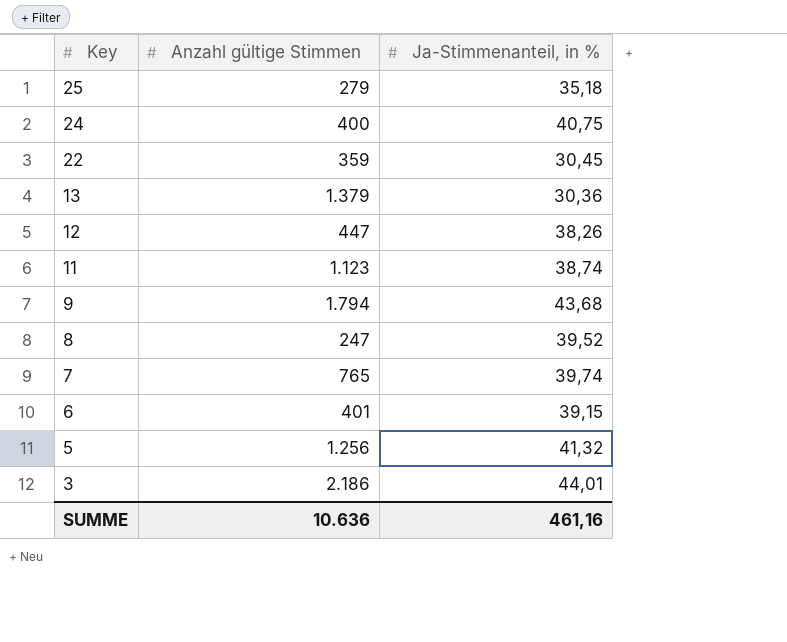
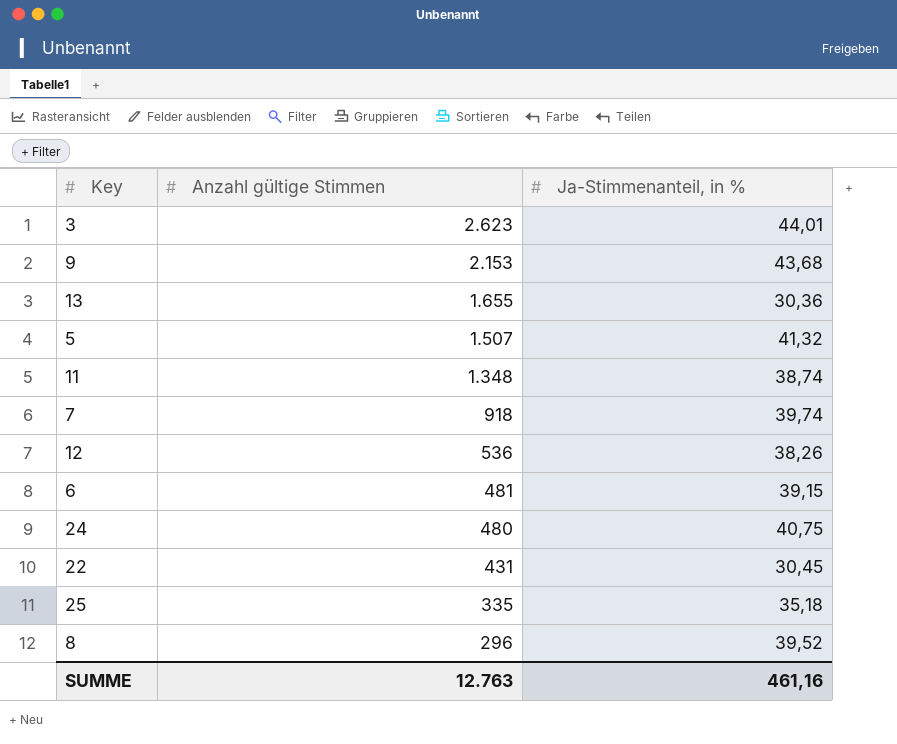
row order: Key descending -> Anzahl gültige Stimmen descending
3 | Anzahl gültige Stimmen: 2.186 -> 2.623
9 | Anzahl gültige Stimmen: 1.794 -> 2.153
13 | Anzahl gültige Stimmen: 1.379 -> 1.655
5 | Anzahl gültige Stimmen: 1.256 -> 1.507
11 | Anzahl gültige Stimmen: 1.123 -> 1.348
7 | Anzahl gültige Stimmen: 765 -> 918
12 | Anzahl gültige Stimmen: 447 -> 536
6 | Anzahl gültige Stimmen: 401 -> 481
24 | Anzahl gültige Stimmen: 400 -> 480
22 | Anzahl gültige Stimmen: 359 -> 431
25 | Anzahl gültige Stimmen: 279 -> 335
8 | Anzahl gültige Stimmen: 247 -> 296
SUMME | Anzahl gültige Stimmen: 10.636 -> 12.763

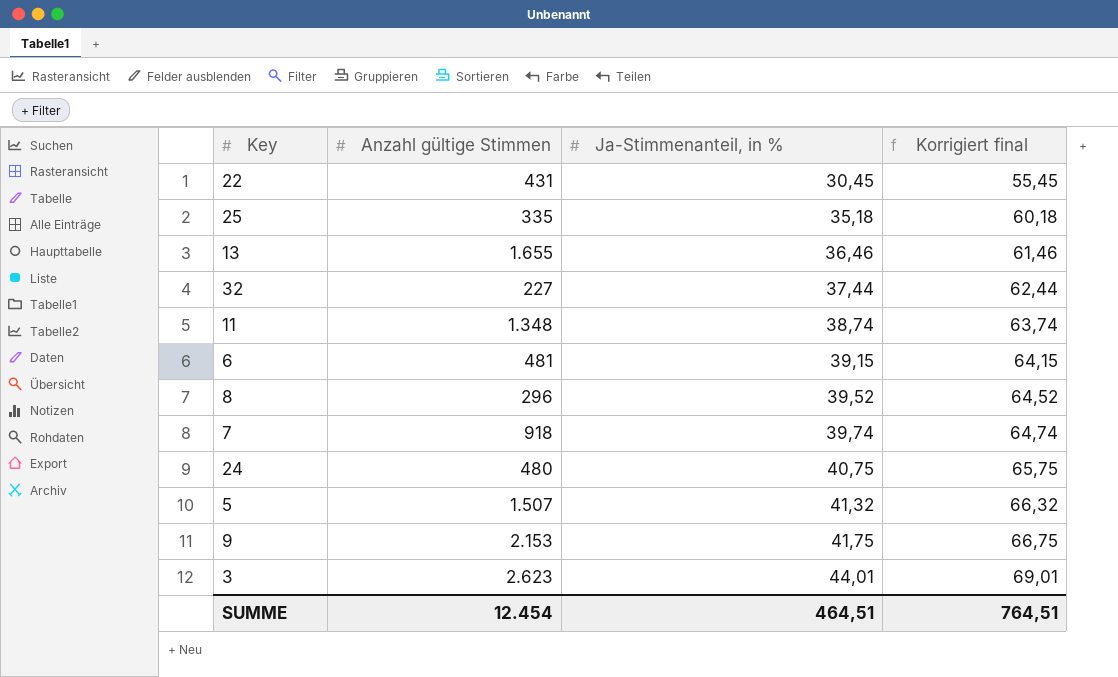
row order: Anzahl gültige Stimmen descending -> Ja-Stimmenanteil, in % ascending
column Korrigiert final | formula: none -> [Ja-Stimmenanteil, in %] + 25
row 12: 536 | 38,26 -> none
13 | Ja-Stimmenanteil, in %: 30,36 -> 36,46
row 32: none -> 227 | 37,44 | 62,44
9 | Ja-Stimmenanteil, in %: 43,68 -> 41,75
SUMME | Anzahl gültige Stimmen: 12.763 -> 12.454
SUMME | Ja-Stimmenanteil, in %: 461,16 -> 464,51

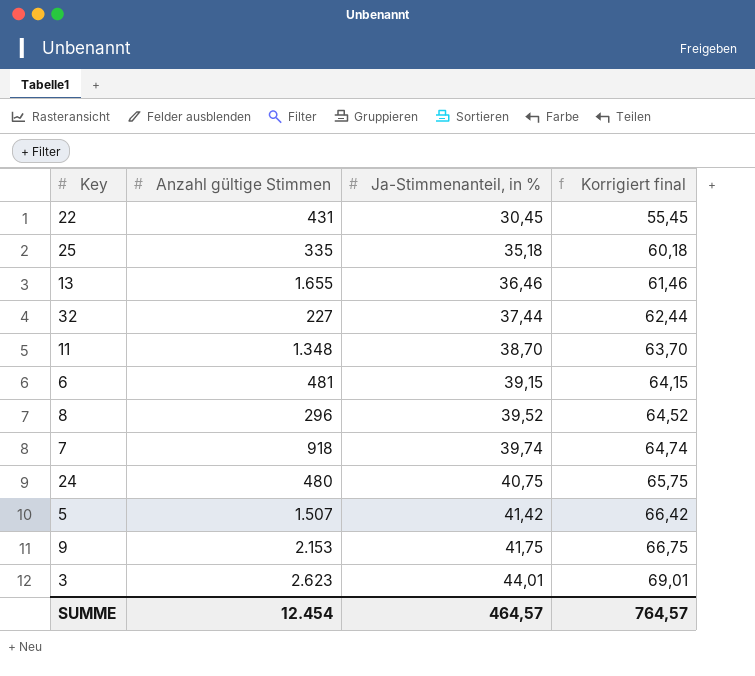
11 | Ja-Stimmenanteil, in %: 38,74 -> 38,70
11 | Korrigiert final: 63,74 -> 63,70
5 | Ja-Stimmenanteil, in %: 41,32 -> 41,42
5 | Korrigiert final: 66,32 -> 66,42
SUMME | Ja-Stimmenanteil, in %: 464,51 -> 464,57
SUMME | Korrigiert final: 764,51 -> 764,57

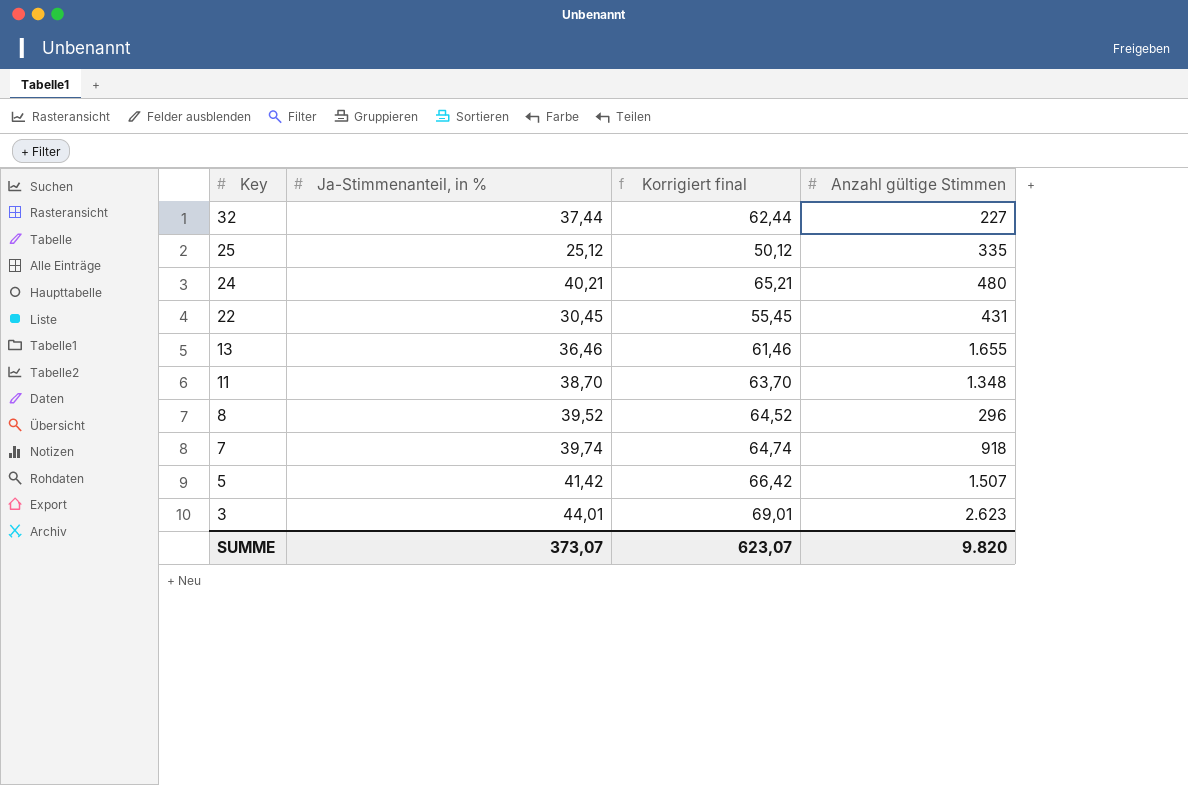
row order: Ja-Stimmenanteil, in % ascending -> Key descending
column Anzahl gültige Stimmen | position: 2 -> 4
row 6: 481 | 39,15 | 64,15 -> none
row 9: 2.153 | 41,75 | 66,75 -> none
25 | Ja-Stimmenanteil, in %: 35,18 -> 25,12
25 | Korrigiert final: 60,18 -> 50,12
24 | Ja-Stimmenanteil, in %: 40,75 -> 40,21
24 | Korrigiert final: 65,75 -> 65,21
SUMME | Ja-Stimmenanteil, in %: 464,57 -> 373,07
SUMME | Korrigiert final: 764,57 -> 623,07
SUMME | Anzahl gültige Stimmen: 12.454 -> 9.820

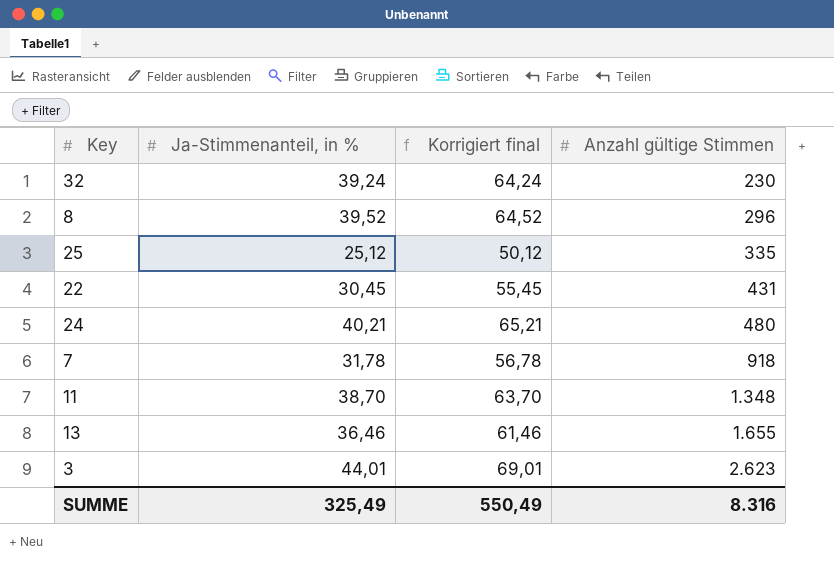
row order: Key descending -> Anzahl gültige Stimmen ascending
row 5: 41,42 | 66,42 | 1.507 -> none
32 | Ja-Stimmenanteil, in %: 37,44 -> 39,24
32 | Korrigiert final: 62,44 -> 64,24
32 | Anzahl gültige Stimmen: 227 -> 230
7 | Ja-Stimmenanteil, in %: 39,74 -> 31,78
7 | Korrigiert final: 64,74 -> 56,78
SUMME | Ja-Stimmenanteil, in %: 373,07 -> 325,49
SUMME | Korrigiert final: 623,07 -> 550,49
SUMME | Anzahl gültige Stimmen: 9.820 -> 8.316

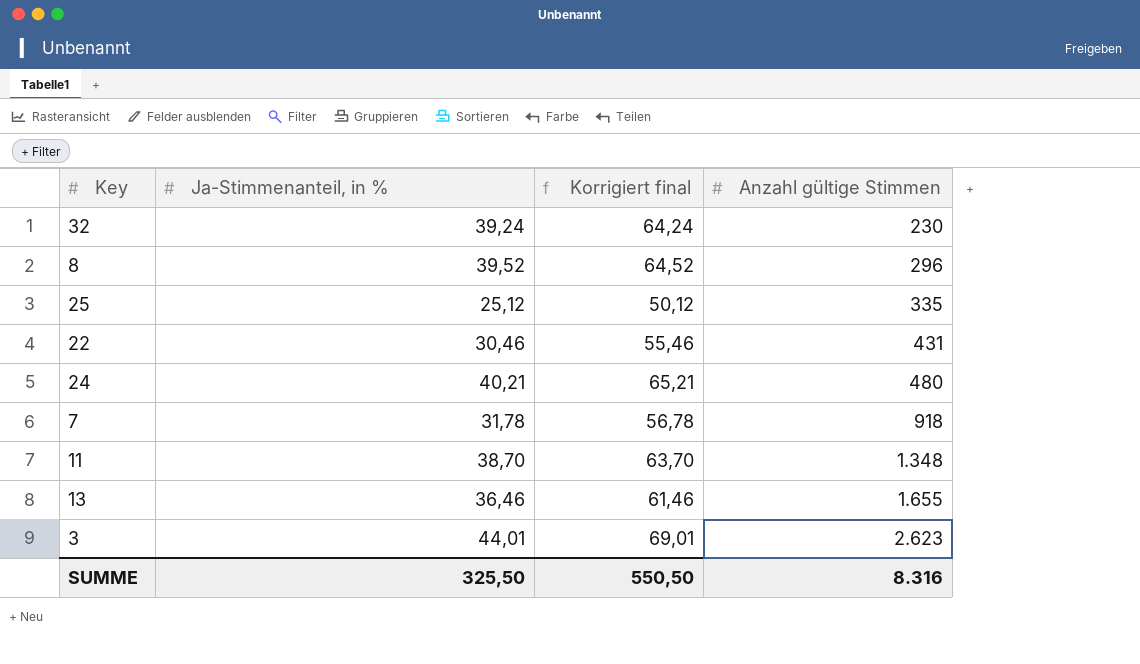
22 | Ja-Stimmenanteil, in %: 30,45 -> 30,46
22 | Korrigiert final: 55,45 -> 55,46
SUMME | Ja-Stimmenanteil, in %: 325,49 -> 325,50
SUMME | Korrigiert final: 550,49 -> 550,50

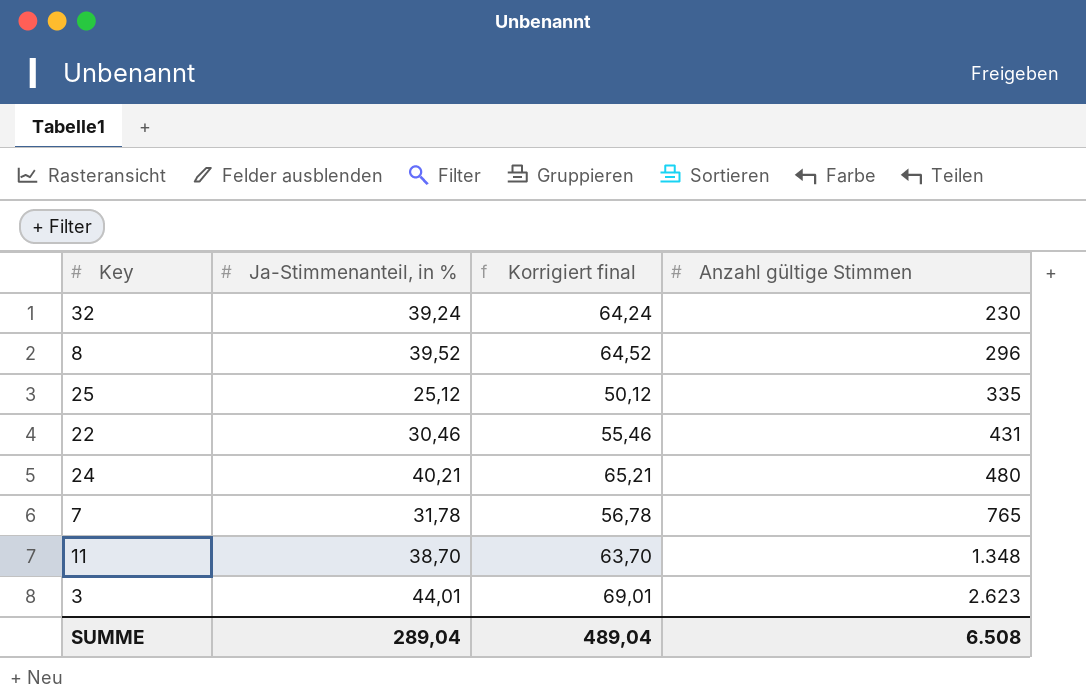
row 13: 36,46 | 61,46 | 1.655 -> none
7 | Anzahl gültige Stimmen: 918 -> 765
SUMME | Ja-Stimmenanteil, in %: 325,50 -> 289,04
SUMME | Korrigiert final: 550,50 -> 489,04
SUMME | Anzahl gültige Stimmen: 8.316 -> 6.508

